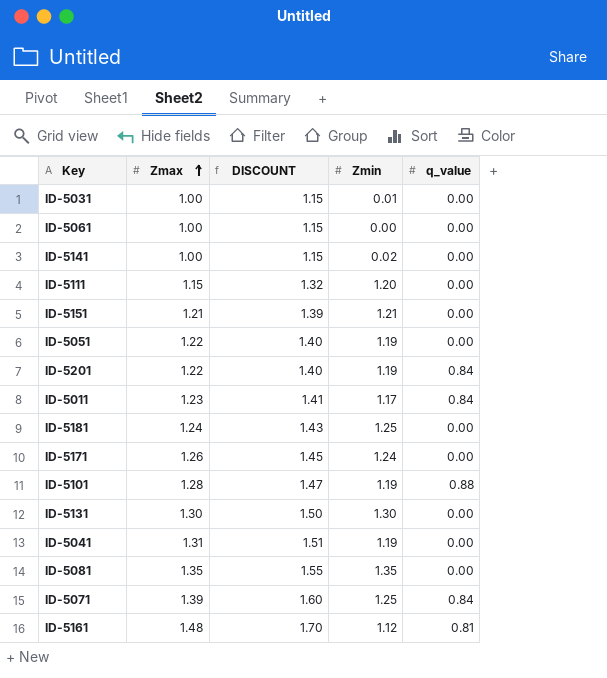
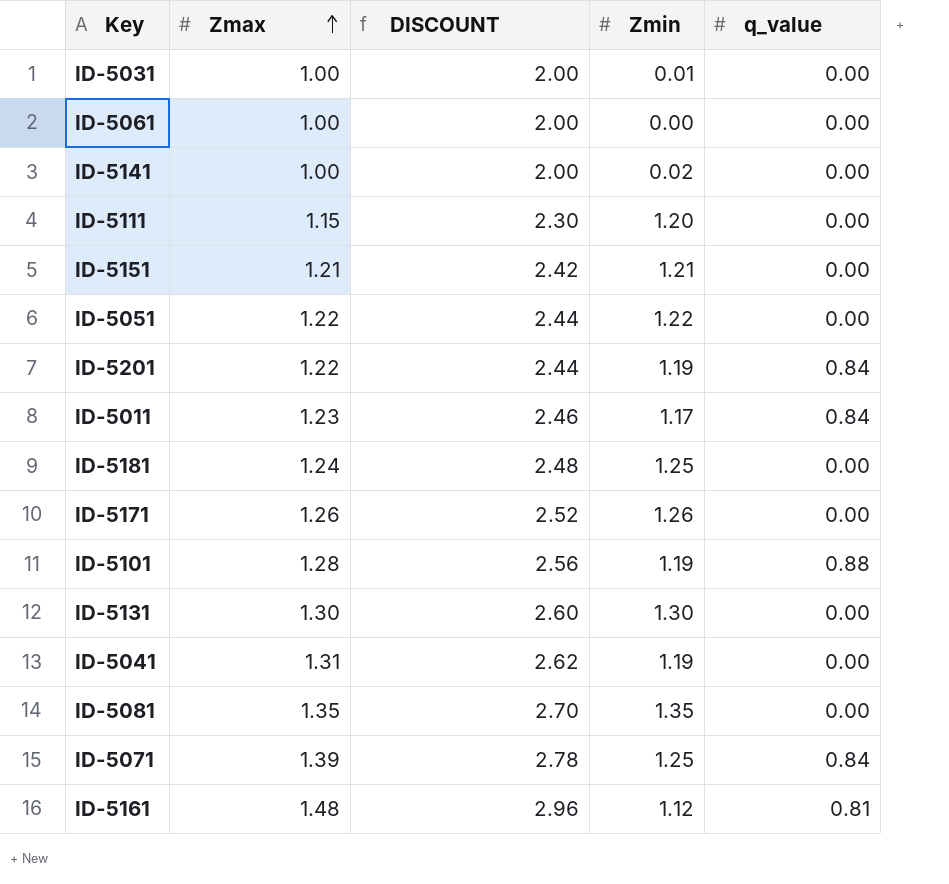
column DISCOUNT | formula: [Zmax] * 1.15 -> [Zmax] * 2
ID-5051 | Zmin: 1.19 -> 1.22
ID-5171 | Zmin: 1.24 -> 1.26

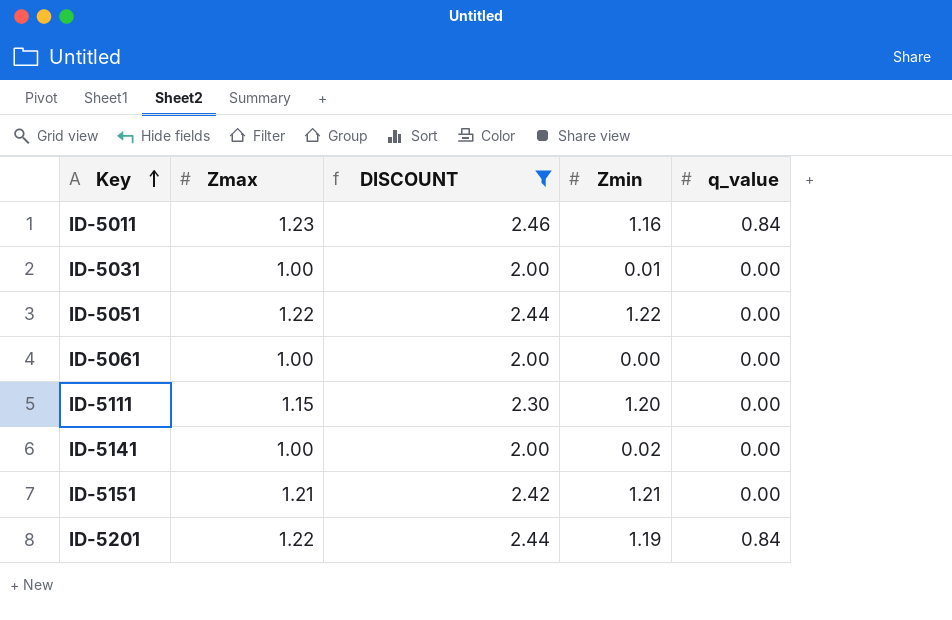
filter: none -> DISCOUNT <= 2.46
row order: Zmax ascending -> Key ascending
ID-5011 | Zmin: 1.17 -> 1.16

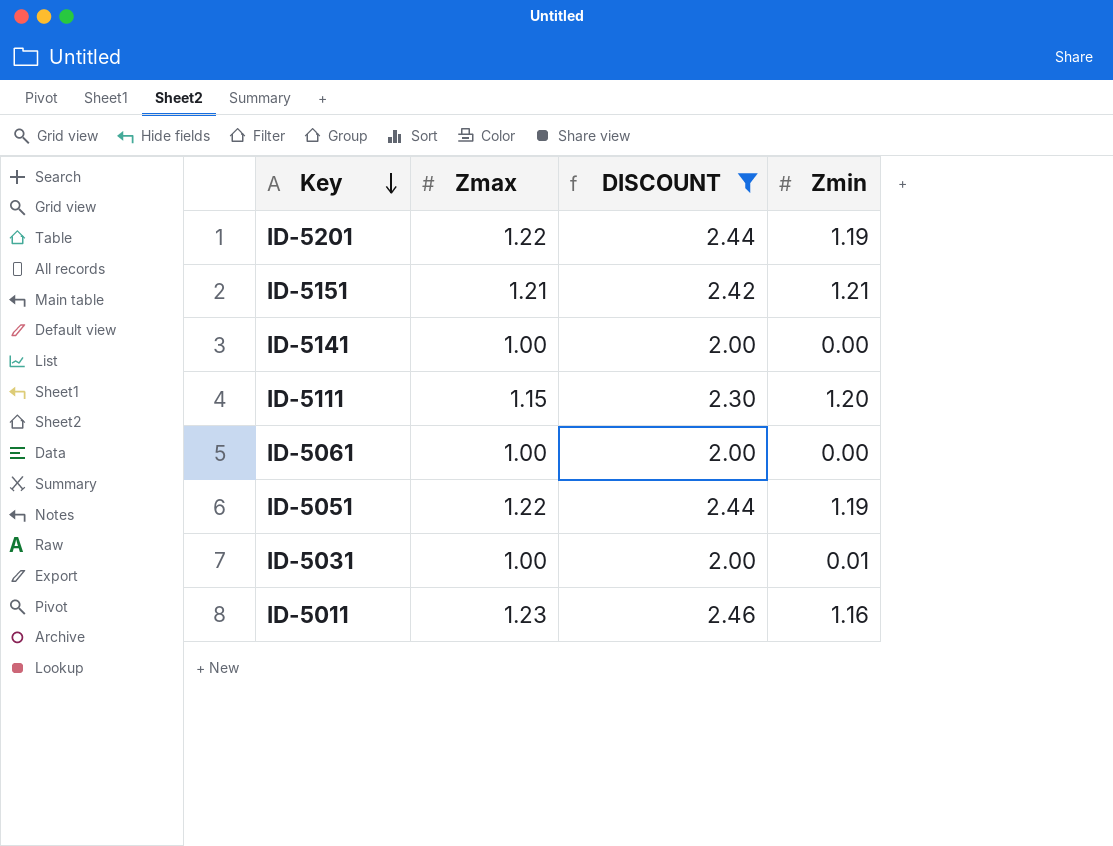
row order: Key ascending -> Key descending
column q_value | position: 5 -> none
ID-5141 | Zmin: 0.02 -> 0.00
ID-5051 | Zmin: 1.22 -> 1.19

